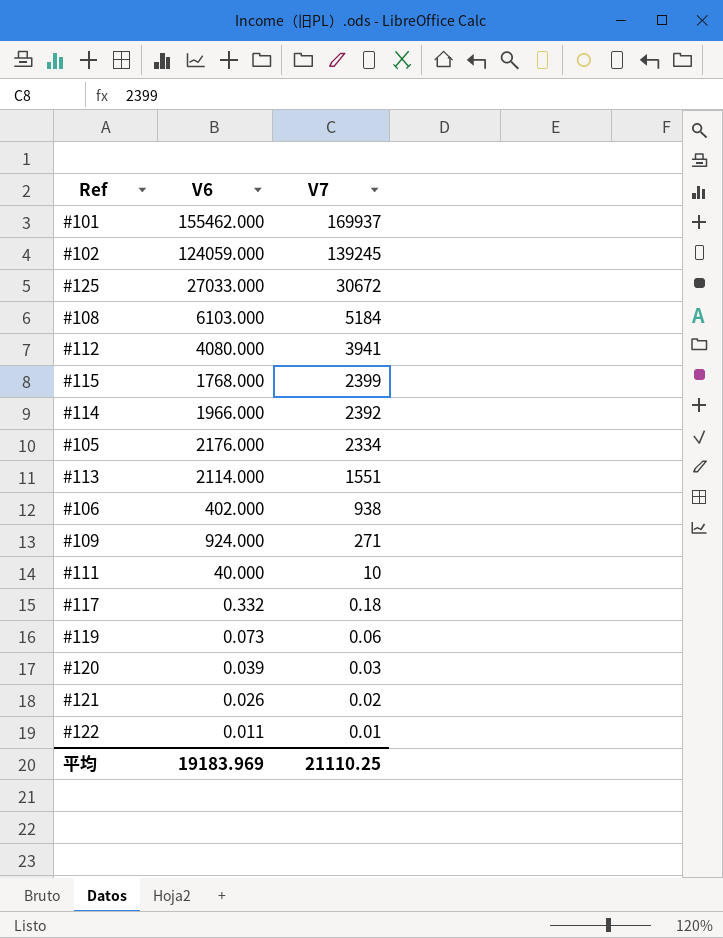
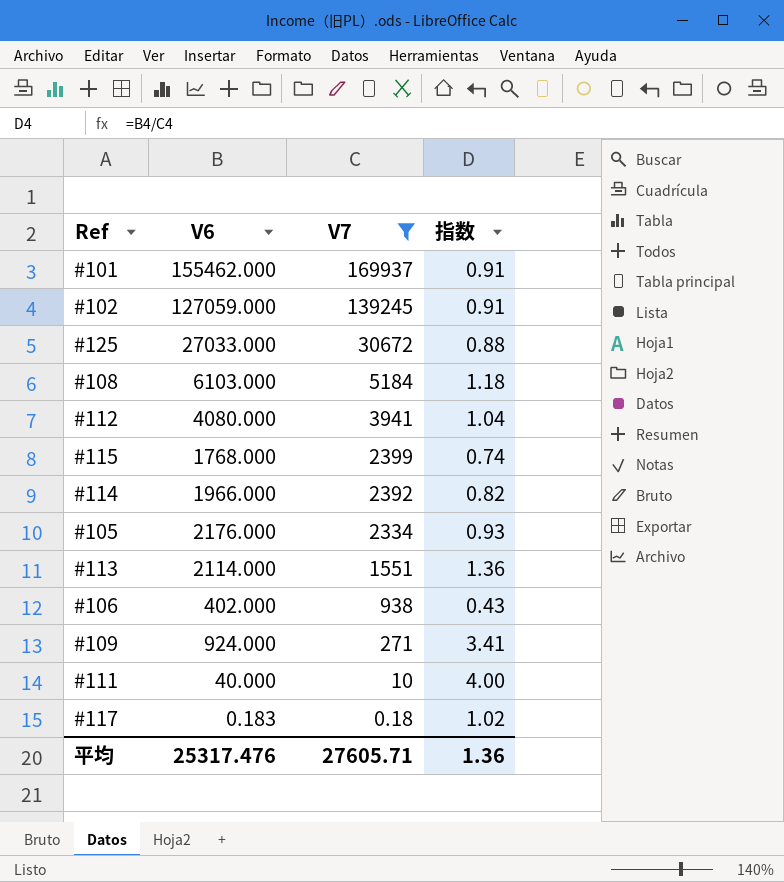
filter: none -> V7 >= 0.18
column 指数 | formula: none -> [V6] / [V7]
#102 | V6: 124059.000 -> 127059.000
#117 | V6: 0.332 -> 0.183
平均 | V6: 19183.969 -> 25317.476
平均 | V7: 21110.25 -> 27605.71

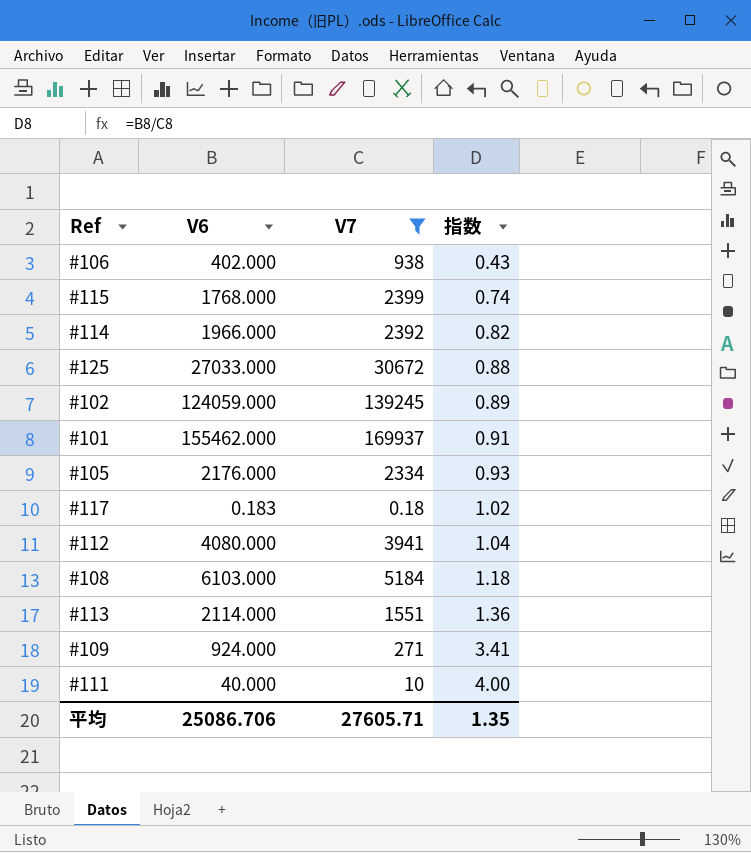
row order: V7 descending -> 指数 ascending
#102 | V6: 127059.000 -> 124059.000
#102 | 指数: 0.91 -> 0.89
平均 | V6: 25317.476 -> 25086.706
平均 | 指数: 1.36 -> 1.35

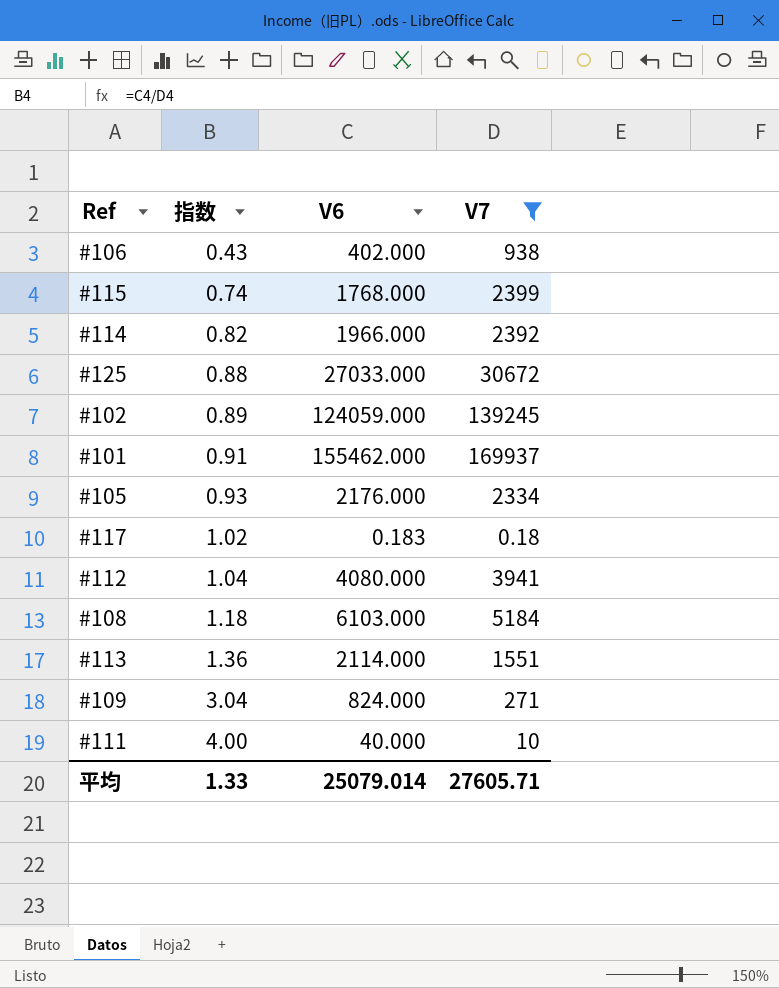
column 指数 | position: 4 -> 2
#109 | 指数: 3.41 -> 3.04
#109 | V6: 924.000 -> 824.000
平均 | 指数: 1.35 -> 1.33
平均 | V6: 25086.706 -> 25079.014

